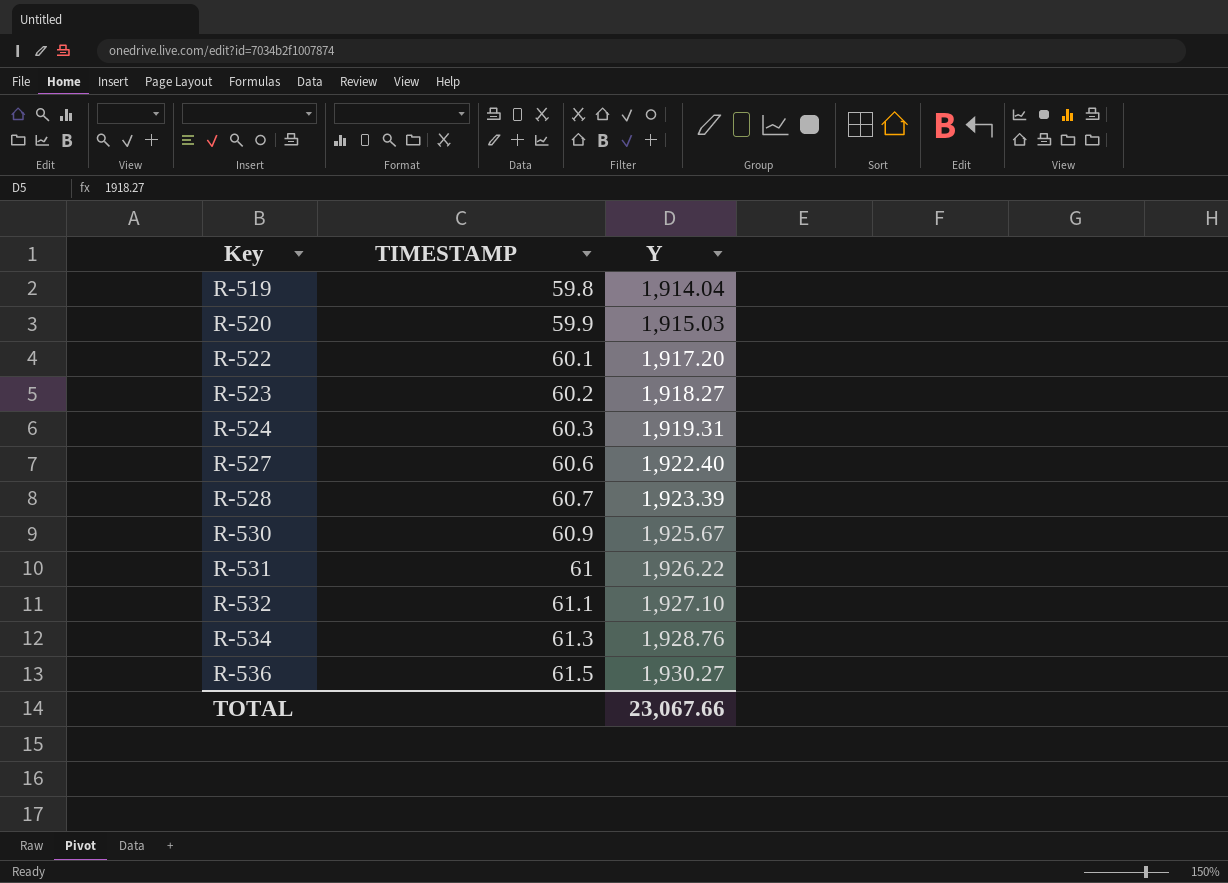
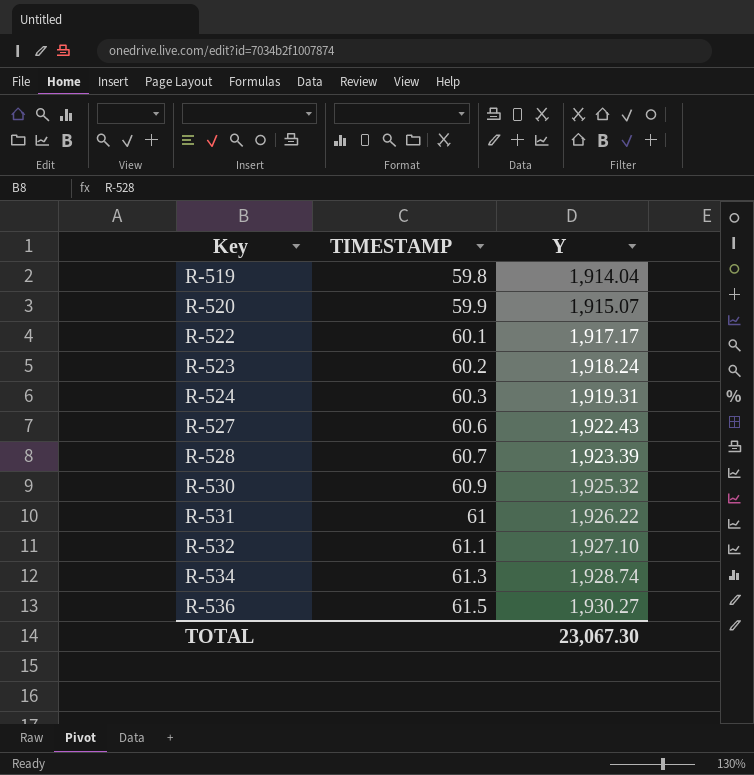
R-520 | Y: 1,915.03 -> 1,915.07
R-522 | Y: 1,917.20 -> 1,917.17
R-523 | Y: 1,918.27 -> 1,918.24
R-527 | Y: 1,922.40 -> 1,922.43
R-530 | Y: 1,925.67 -> 1,925.32
R-534 | Y: 1,928.76 -> 1,928.74
TOTAL | Y: 23,067.66 -> 23,067.30

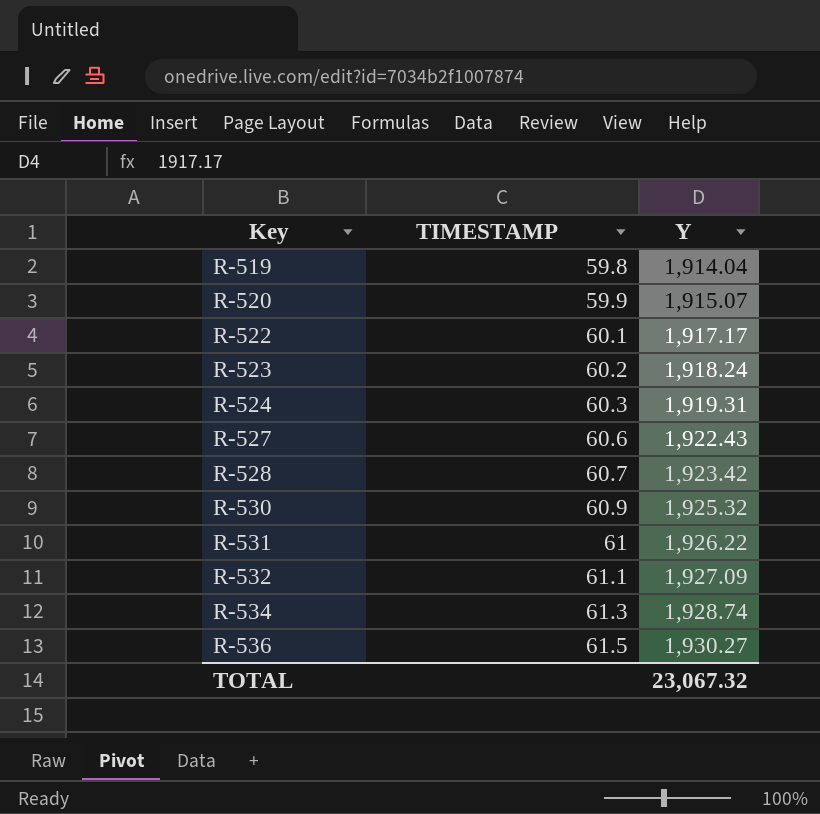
R-528 | Y: 1,923.39 -> 1,923.42
R-532 | Y: 1,927.10 -> 1,927.09
TOTAL | Y: 23,067.30 -> 23,067.32

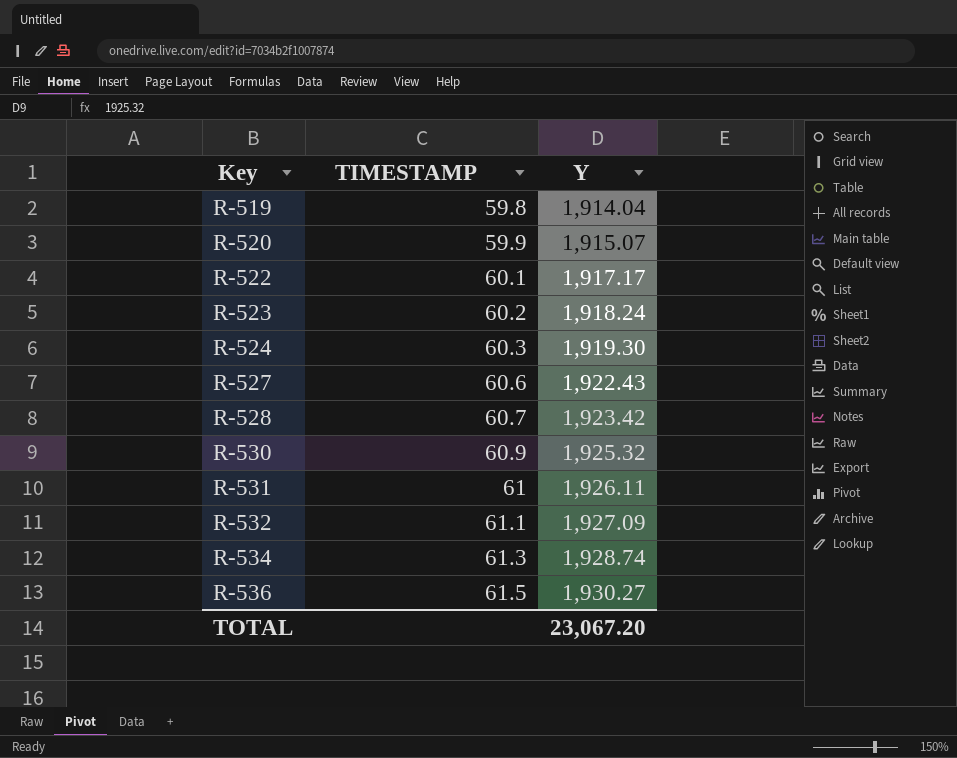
R-524 | Y: 1,919.31 -> 1,919.30
R-531 | Y: 1,926.22 -> 1,926.11
TOTAL | Y: 23,067.32 -> 23,067.20

